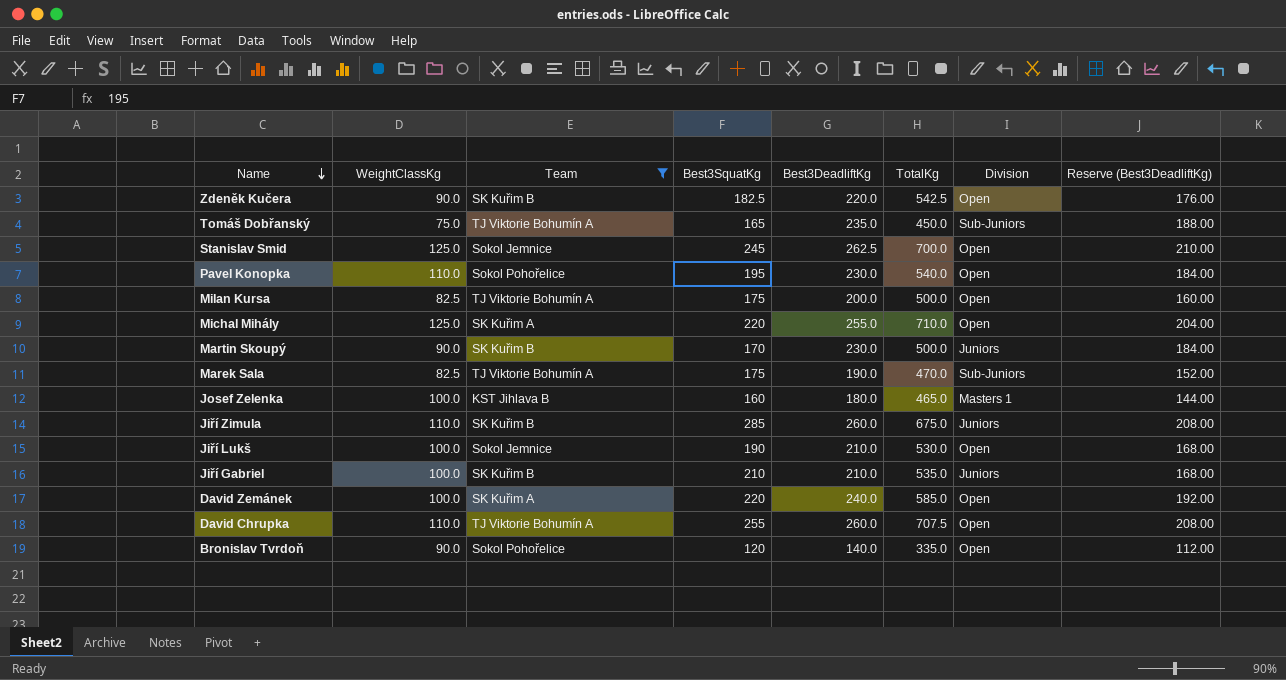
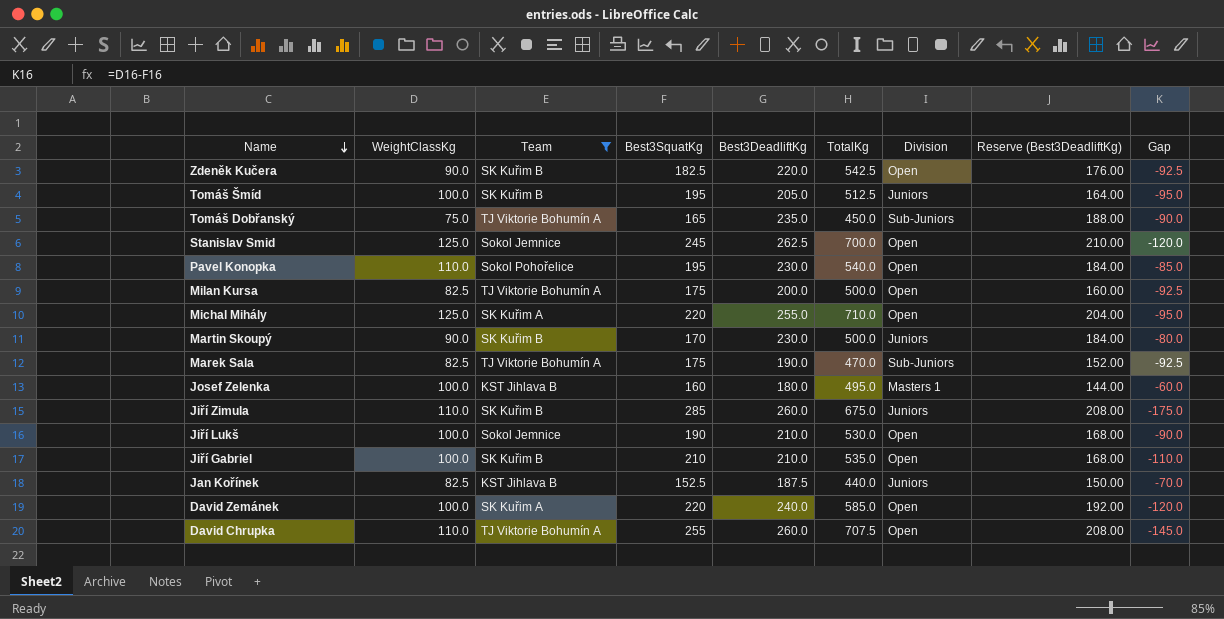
column Gap | formula: none -> [WeightClassKg] - [Best3SquatKg]
row Bronislav Tvrdoň: 90.0 | Sokol Pohořelice | 120 | 140.0 | 335.0 | Open | 112.00 -> none
row Tomáš Šmíd: none -> 100.0 | SK Kuřim B | 195 | 205.0 | 512.5 | Juniors | 164.00 | -95.0
Josef Zelenka | TotalKg: 465.0 -> 495.0
Jiří Gabriel | Division: Juniors -> Open
row Jan Kořínek: none -> 82.5 | KST Jihlava B | 152.5 | 187.5 | 440.0 | Juniors | 150.00 | -70.0

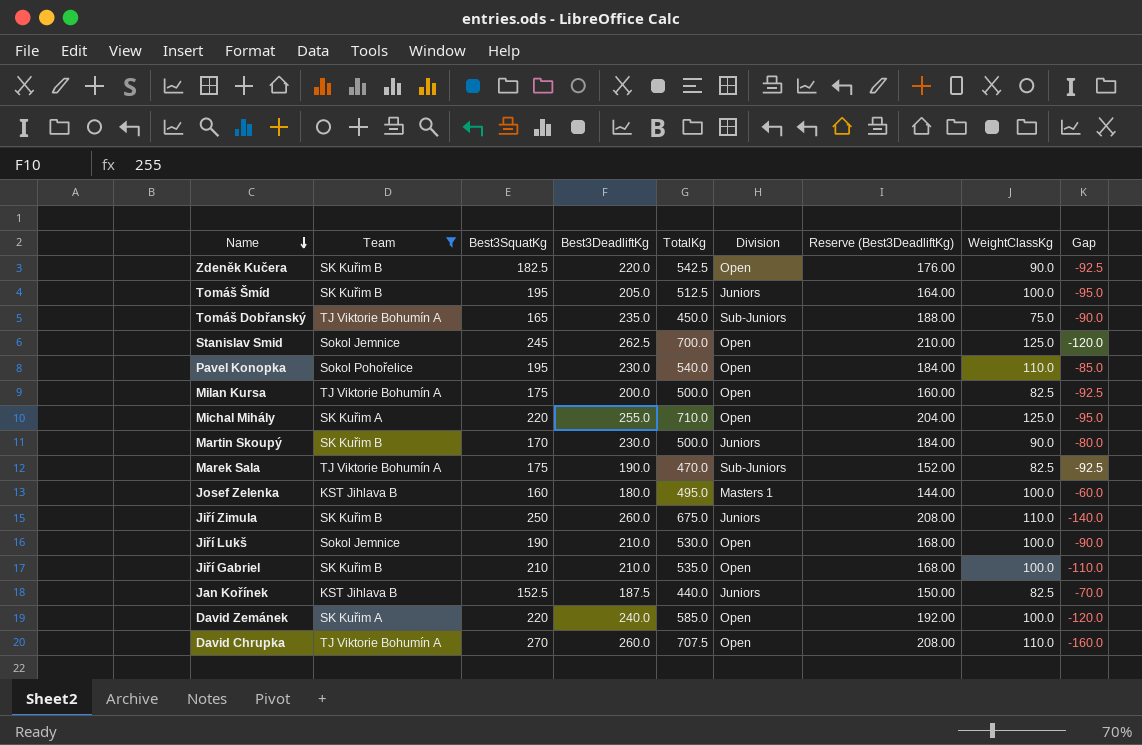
column WeightClassKg | position: 2 -> 8
Jiří Zimula | Best3SquatKg: 285 -> 250
Jiří Zimula | Gap: -175.0 -> -140.0
David Chrupka | Best3SquatKg: 255 -> 270
David Chrupka | Gap: -145.0 -> -160.0

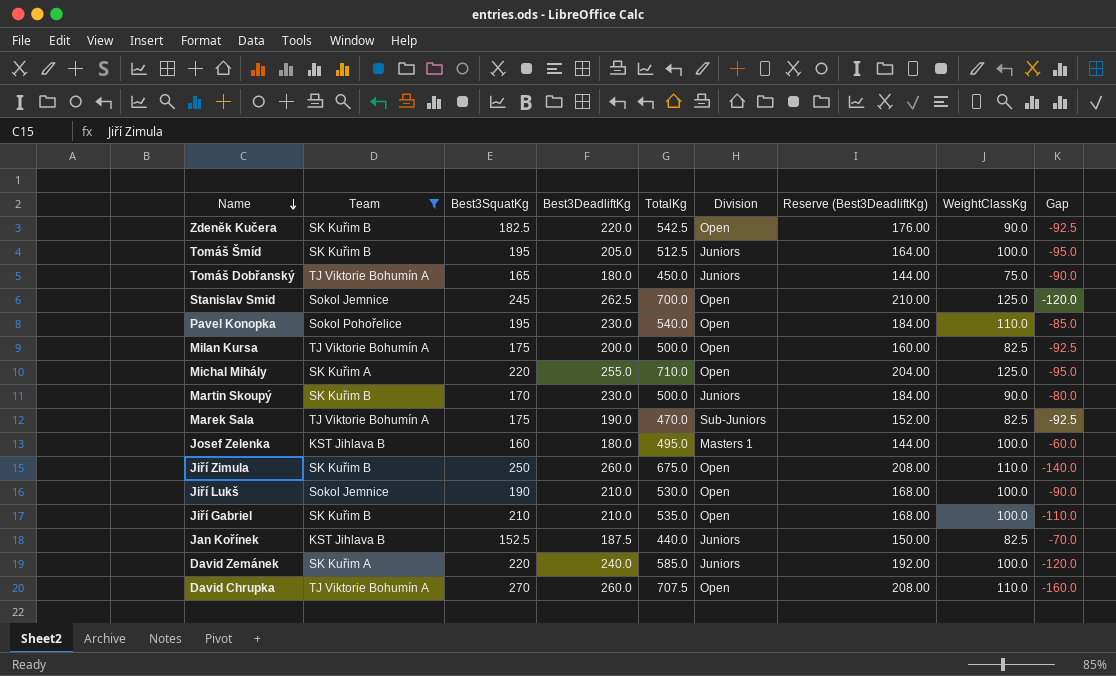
Tomáš Dobřanský | Best3DeadliftKg: 235.0 -> 180.0
Tomáš Dobřanský | Division: Sub-Juniors -> Juniors
Tomáš Dobřanský | Reserve (Best3DeadliftKg): 188.00 -> 144.00
Jiří Zimula | Division: Juniors -> Open
David Zemánek | Division: Open -> Juniors

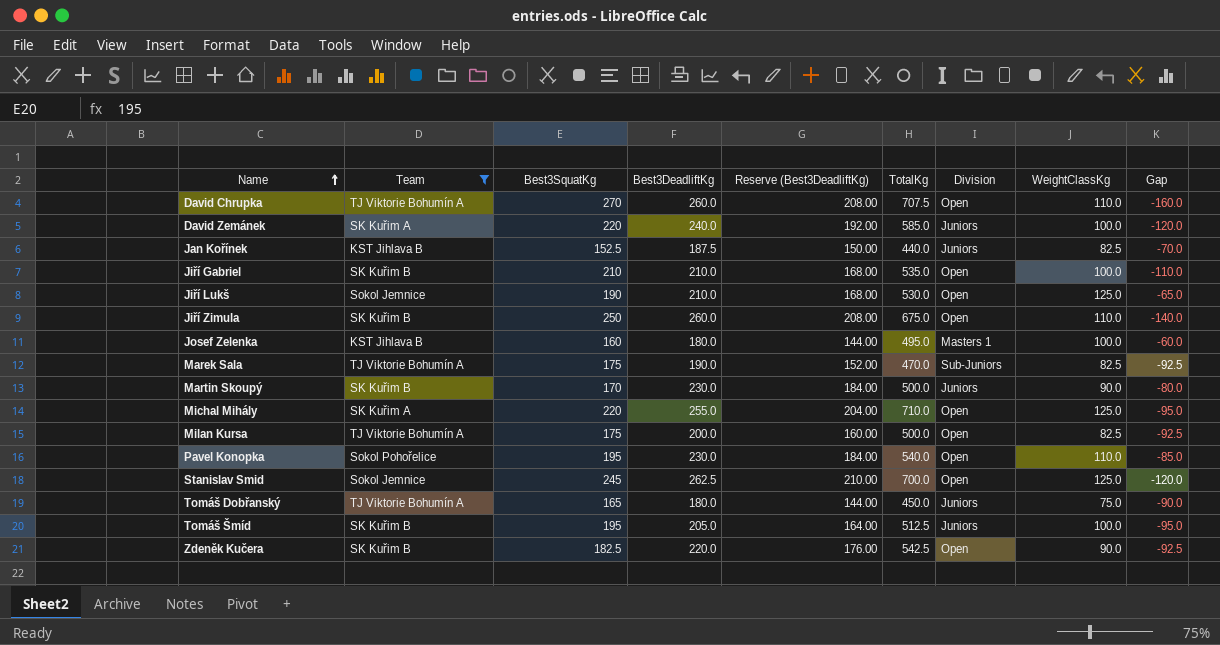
row order: Name descending -> Name ascending
column Reserve (Best3DeadliftKg) | position: 7 -> 5
Jiří Lukš | WeightClassKg: 100.0 -> 125.0
Jiří Lukš | Gap: -90.0 -> -65.0

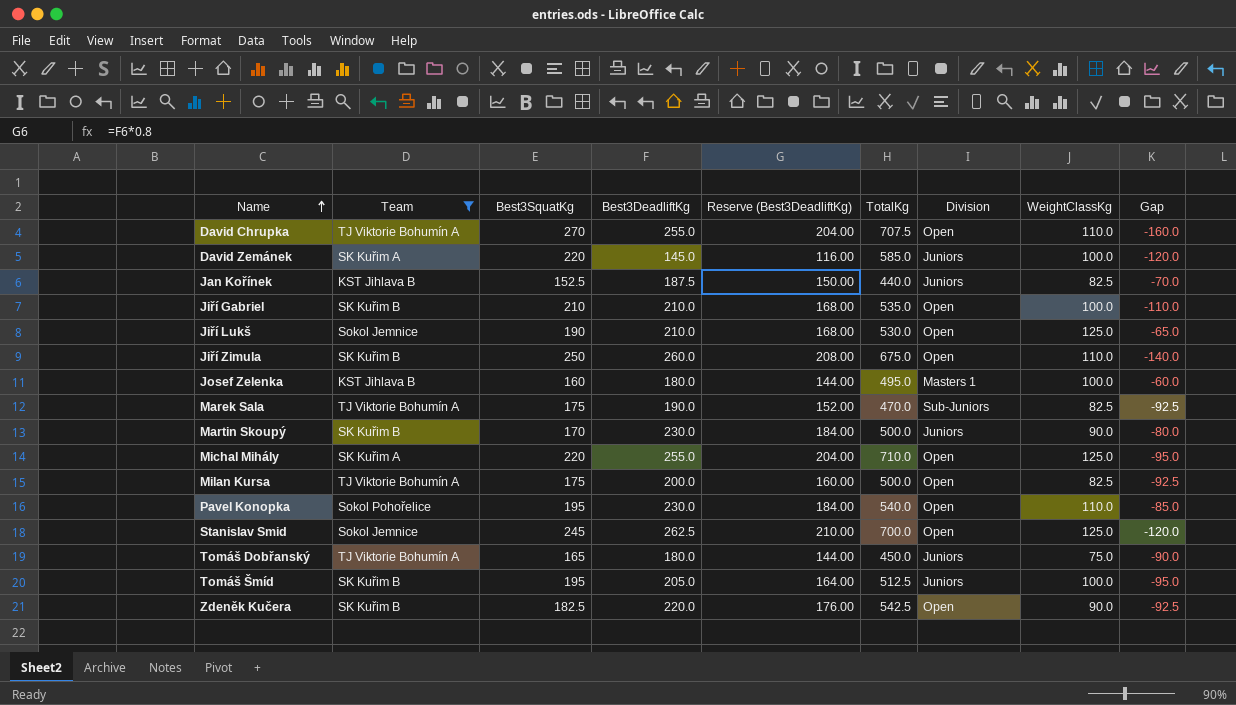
David Chrupka | Best3DeadliftKg: 260.0 -> 255.0
David Chrupka | Reserve (Best3DeadliftKg): 208.00 -> 204.00
David Zemánek | Best3DeadliftKg: 240.0 -> 145.0
David Zemánek | Reserve (Best3DeadliftKg): 192.00 -> 116.00

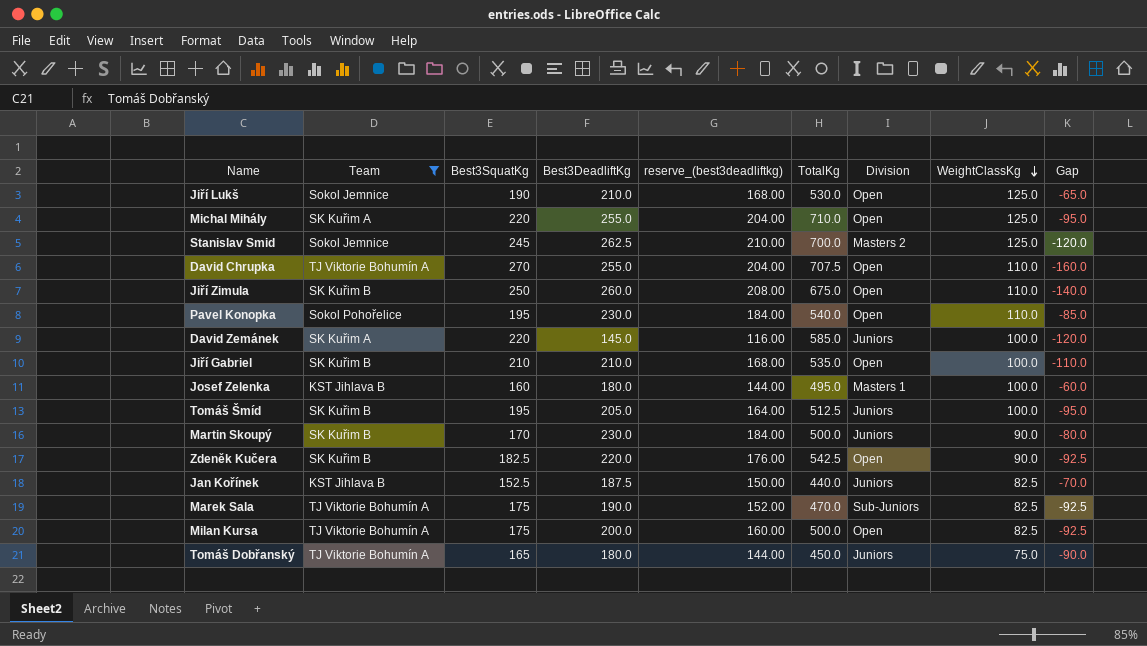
row order: Name ascending -> WeightClassKg descending
column name: Reserve (Best3DeadliftKg) -> reserve_(best3deadliftkg)
Stanislav Smid | Division: Open -> Masters 2

